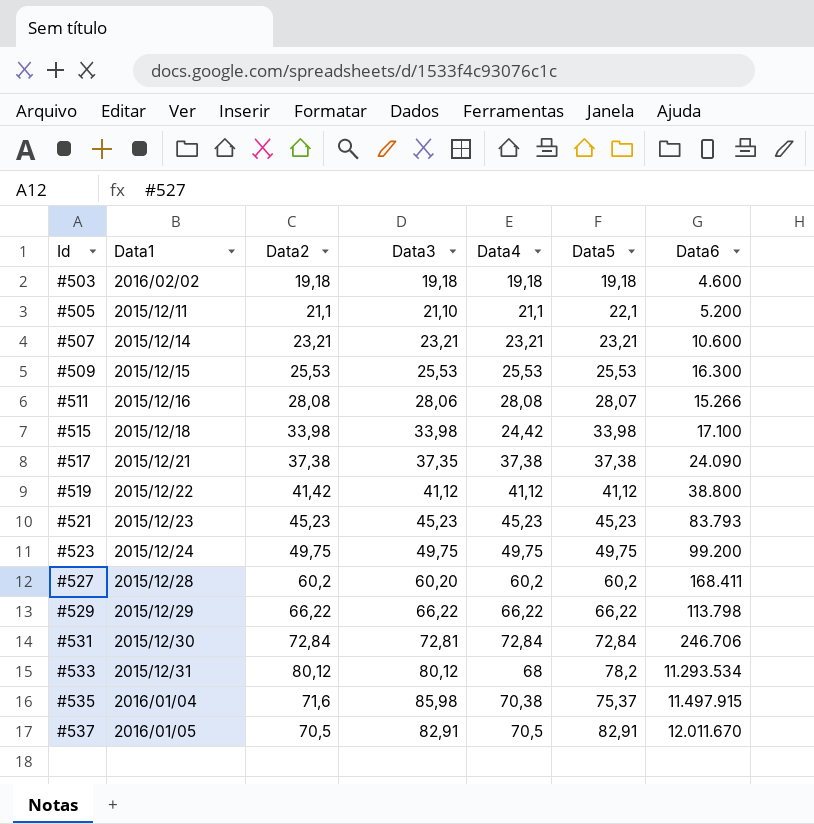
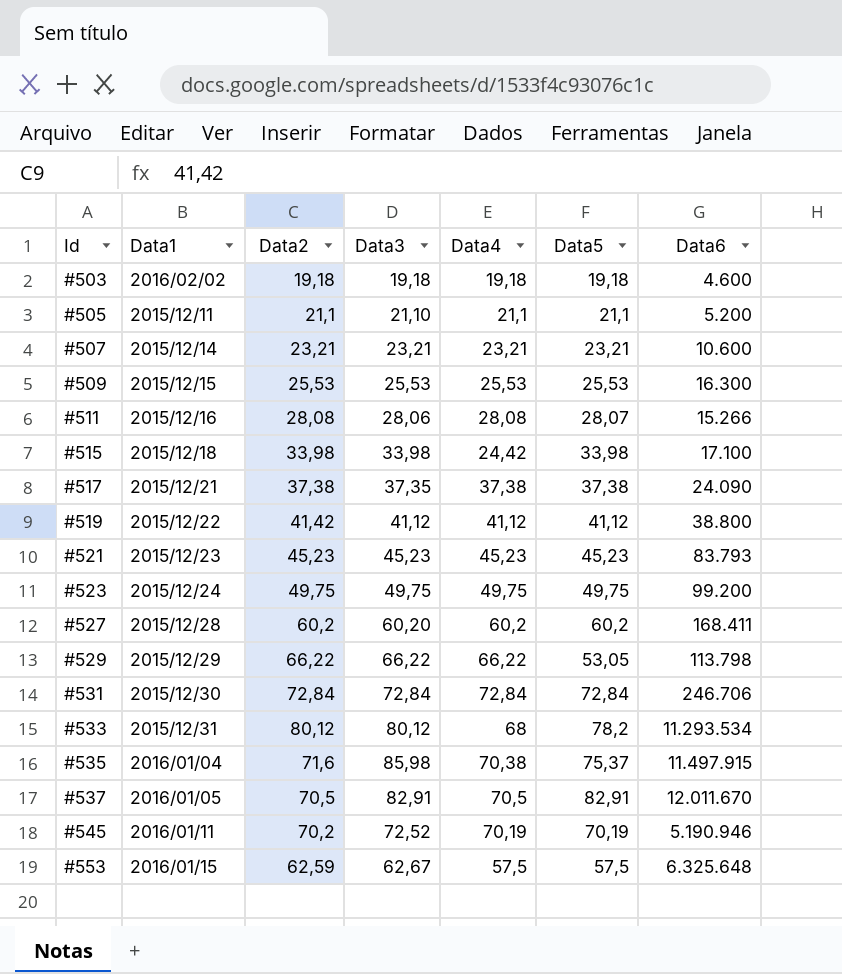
#505 | Data5: 22,1 -> 21,1
#529 | Data5: 66,22 -> 53,05
#531 | Data3: 72,81 -> 72,84
row #545: none -> 2016/01/11 | 70,2 | 72,52 | 70,19 | 70,19 | 5.190.946
row #553: none -> 2016/01/15 | 62,59 | 62,67 | 57,5 | 57,5 | 6.325.648

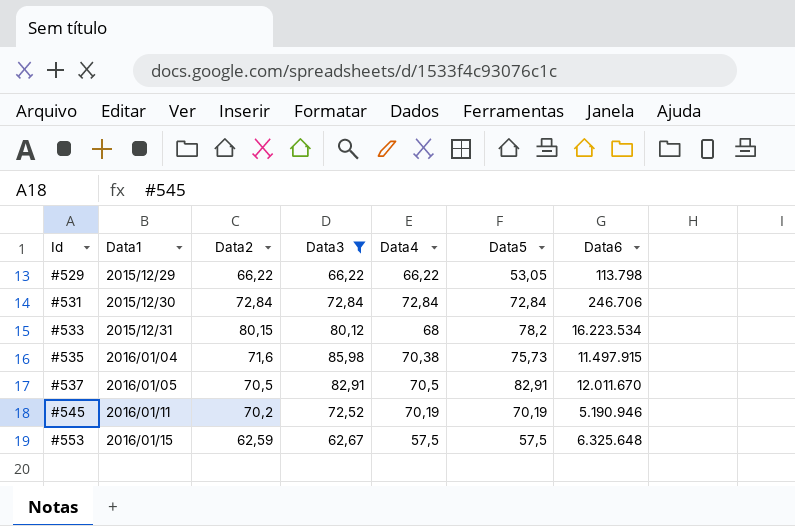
filter: none -> Data3 >= 62,67
#533 | Data2: 80,12 -> 80,15
#533 | Data6: 11.293.534 -> 16.223.534
#535 | Data5: 75,37 -> 75,73

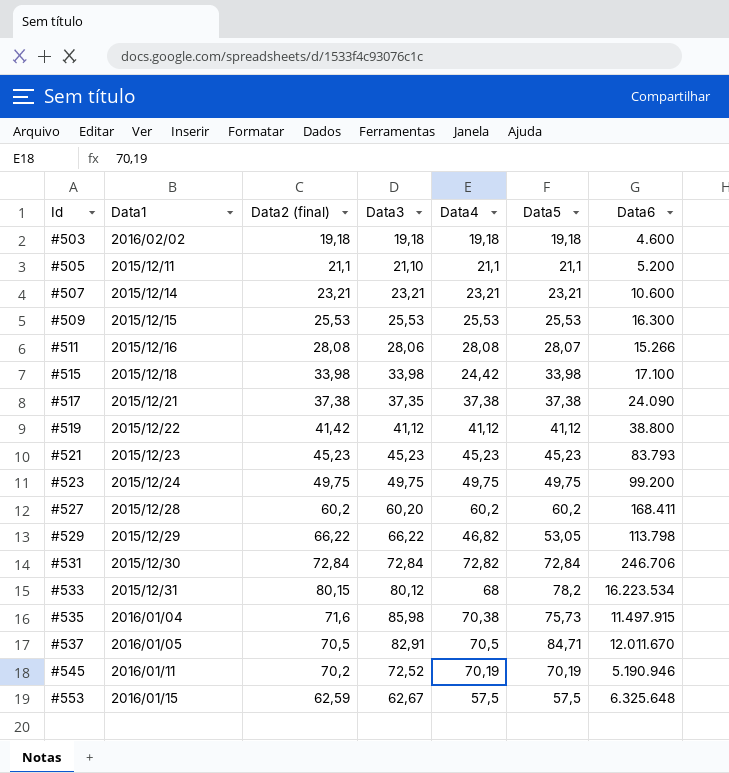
filter: Data3 >= 62,67 -> none
column name: Data2 -> Data2 (final)
#529 | Data4: 66,22 -> 46,82
#531 | Data4: 72,84 -> 72,82
#537 | Data5: 82,91 -> 84,71

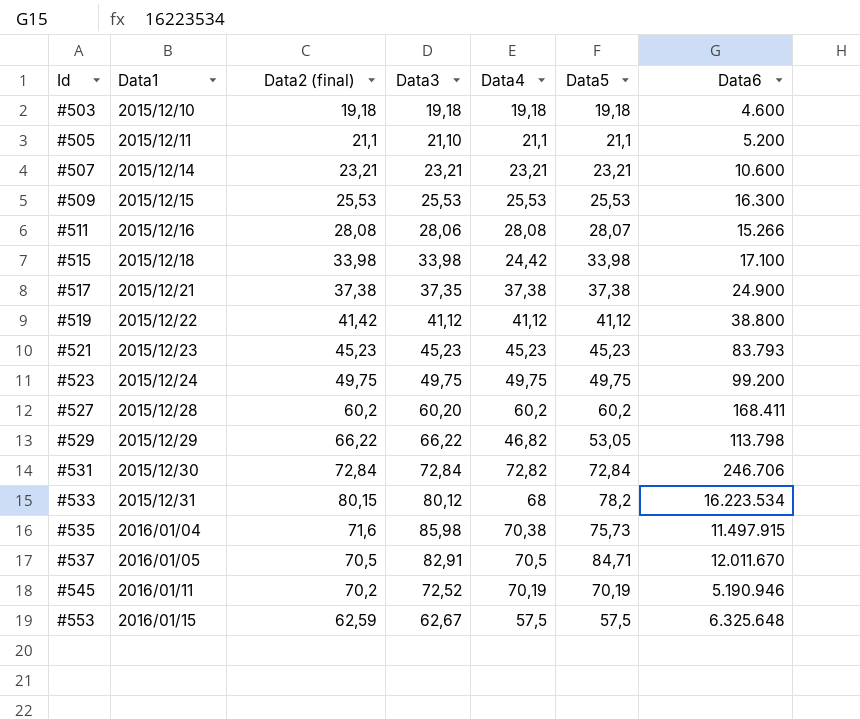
#503 | Data1: 2016/02/02 -> 2015/12/10
#517 | Data6: 24.090 -> 24.900

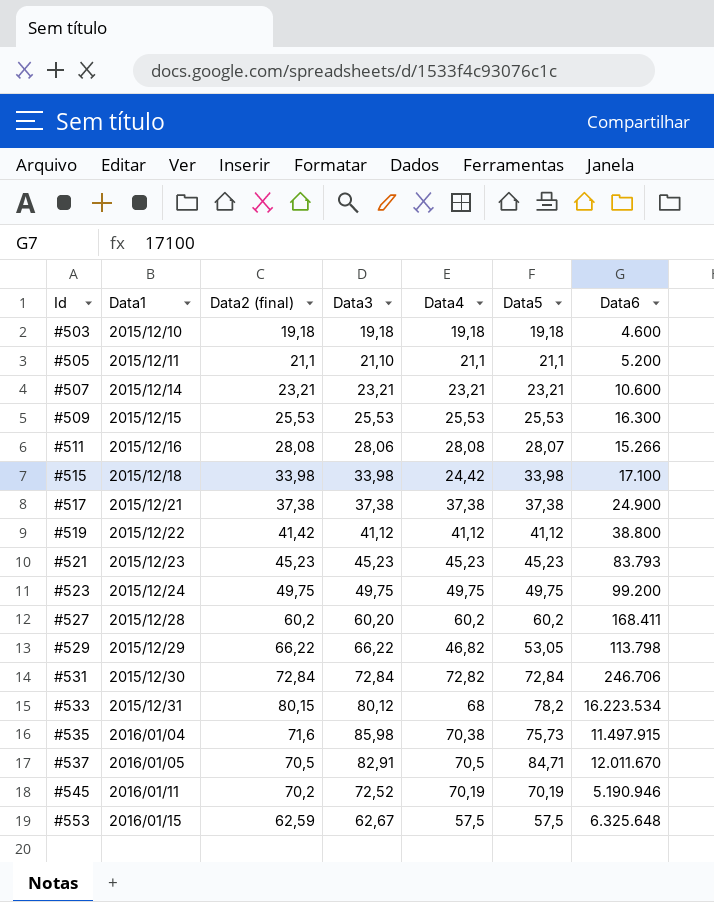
#517 | Data3: 37,35 -> 37,38

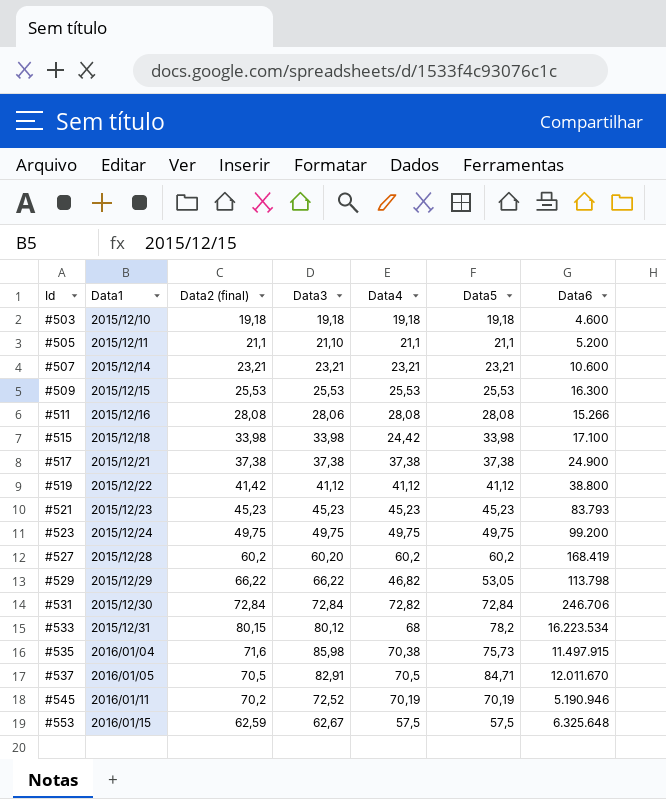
#511 | Data5: 28,07 -> 28,08
#527 | Data6: 168.411 -> 168.419

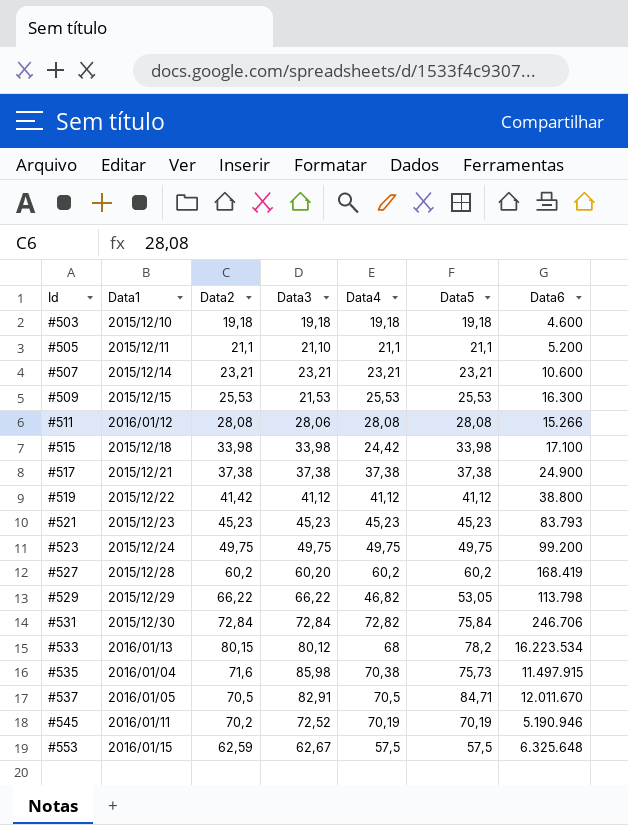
column name: Data2 (final) -> Data2
#509 | Data3: 25,53 -> 21,53
#511 | Data1: 2015/12/16 -> 2016/01/12
#531 | Data5: 72,84 -> 75,84
#533 | Data1: 2015/12/31 -> 2016/01/13

